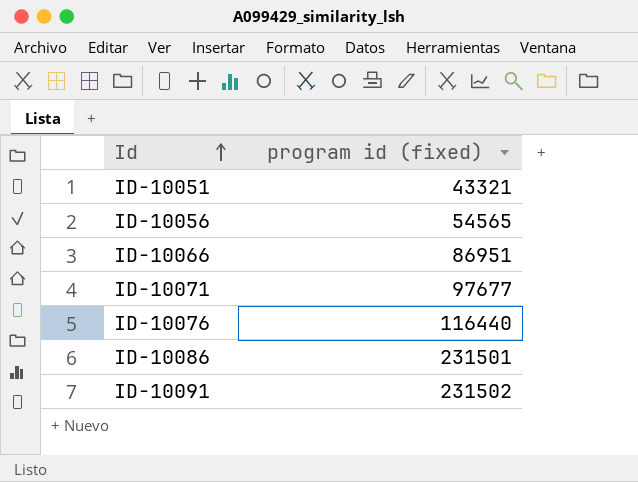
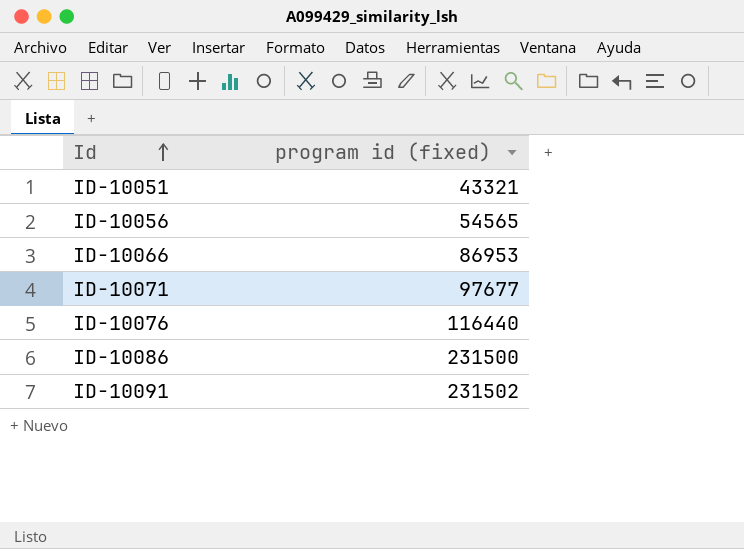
ID-10066 | program id (fixed): 86951 -> 86953
ID-10086 | program id (fixed): 231501 -> 231500

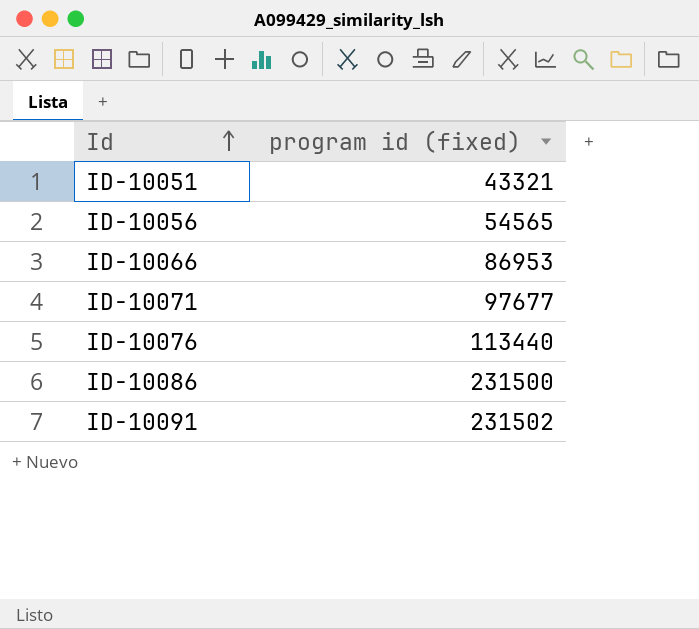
ID-10076 | program id (fixed): 116440 -> 113440

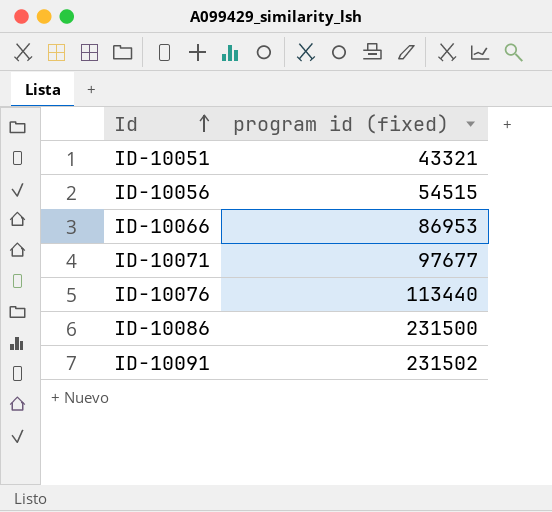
ID-10056 | program id (fixed): 54565 -> 54515

